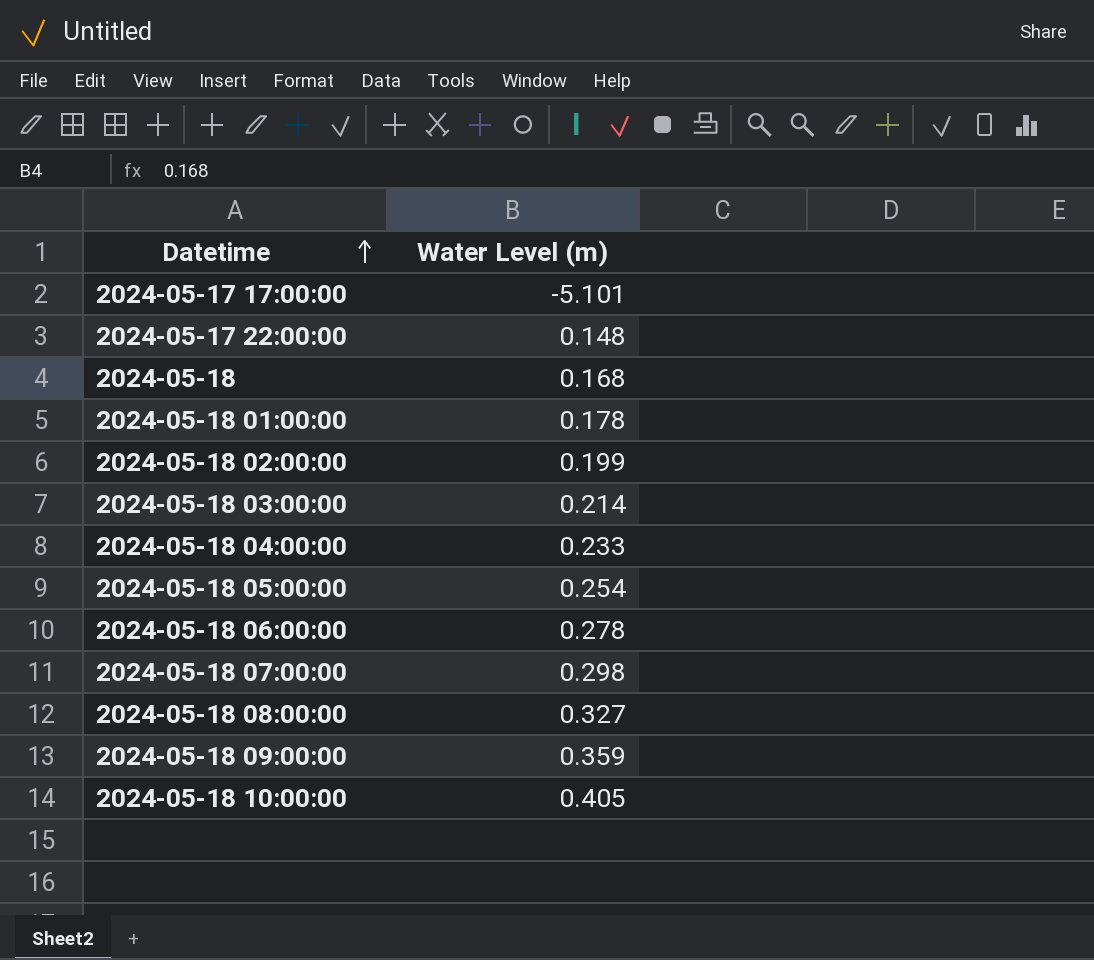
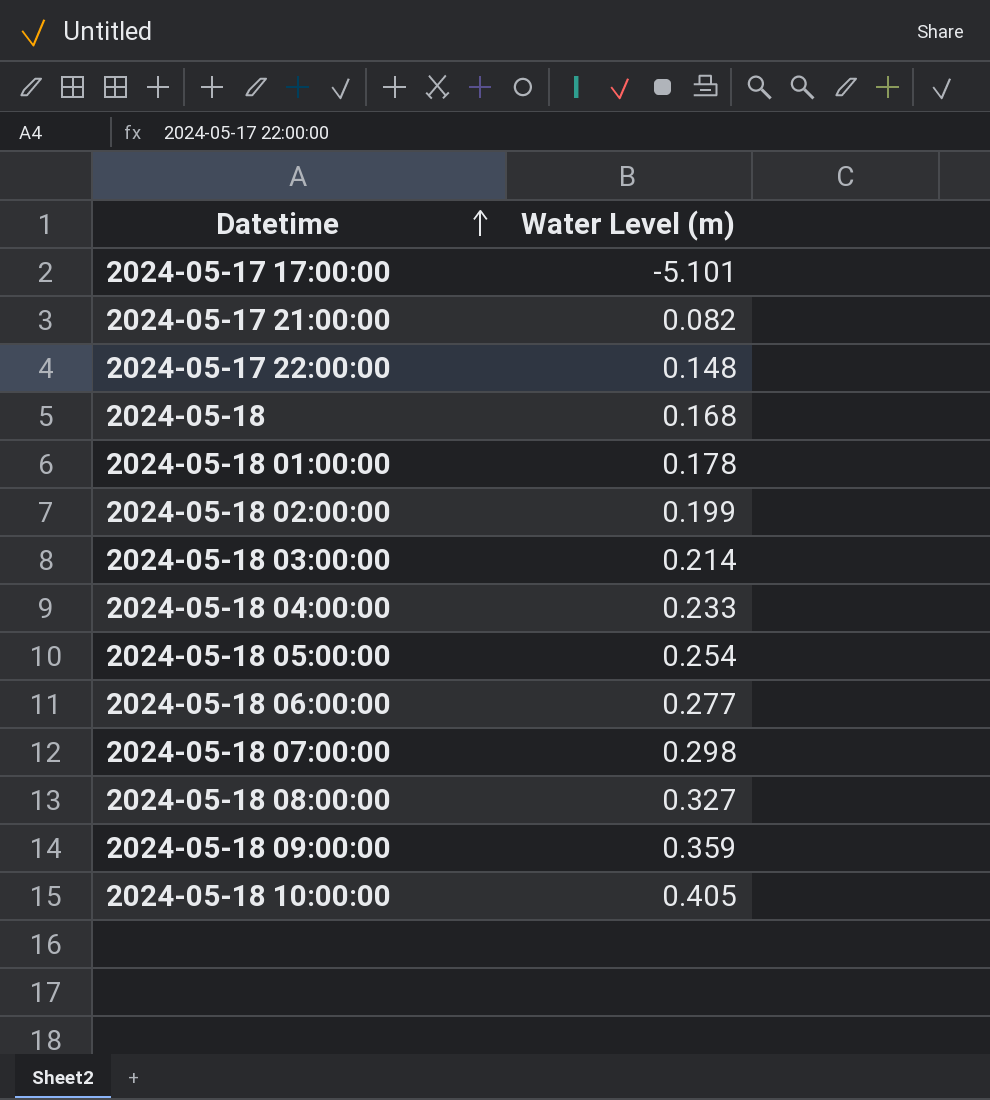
row 2024-05-17 21:00:00: none -> 0.082
2024-05-18 06:00:00 | Water Level (m): 0.278 -> 0.277

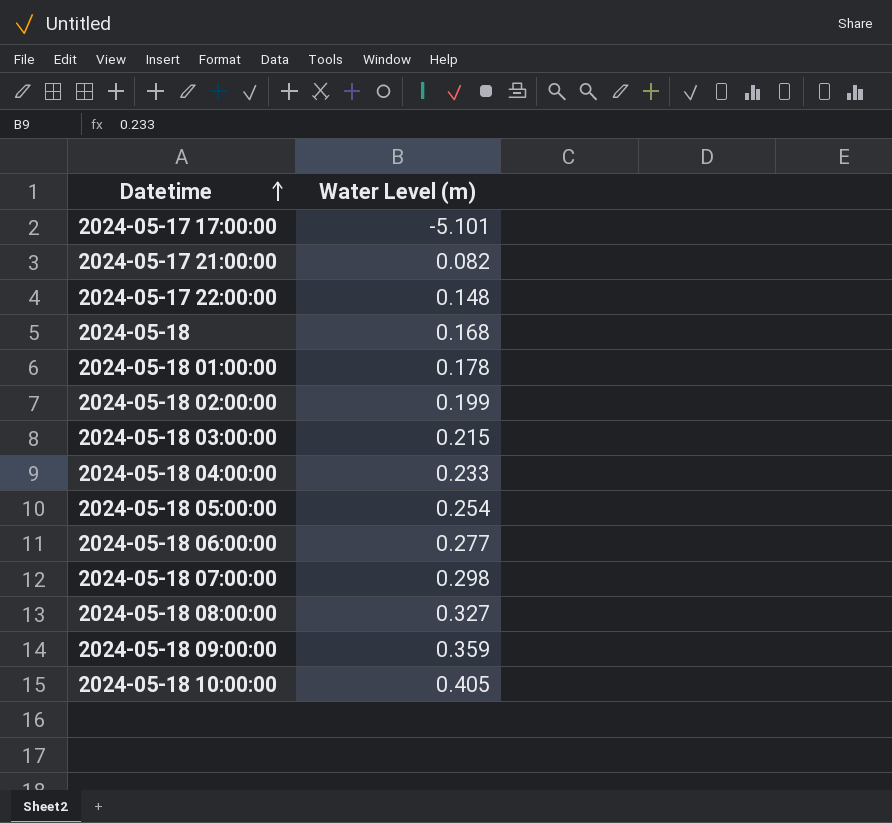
2024-05-18 03:00:00 | Water Level (m): 0.214 -> 0.215

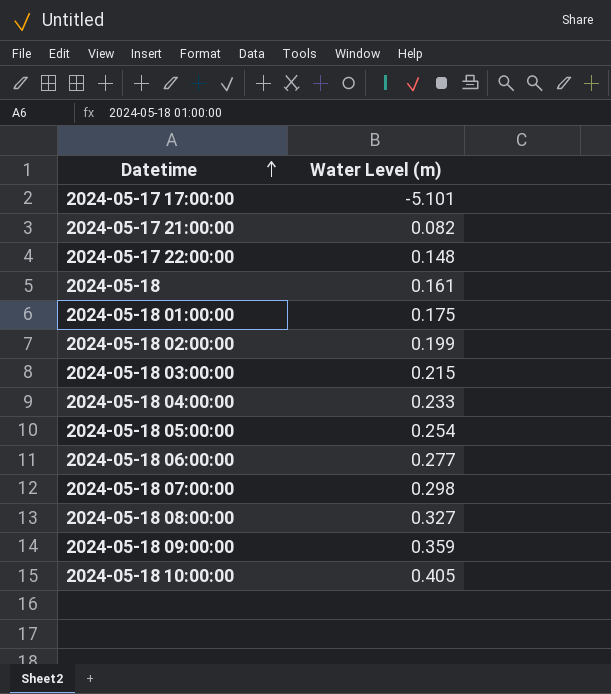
2024-05-18 | Water Level (m): 0.168 -> 0.161
2024-05-18 01:00:00 | Water Level (m): 0.178 -> 0.175

